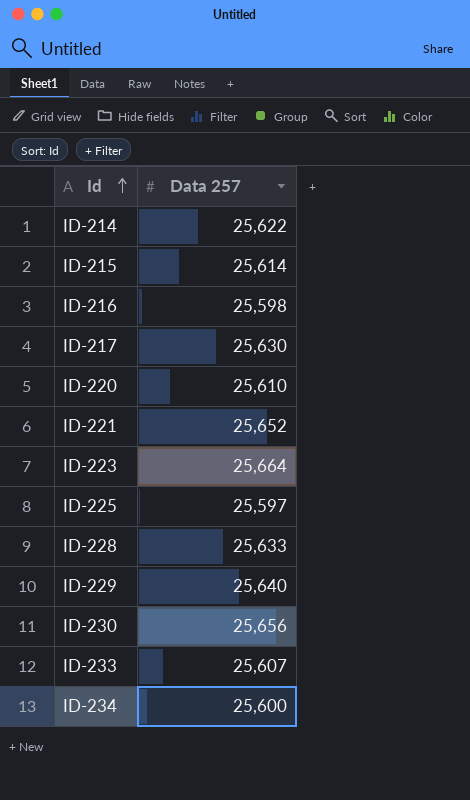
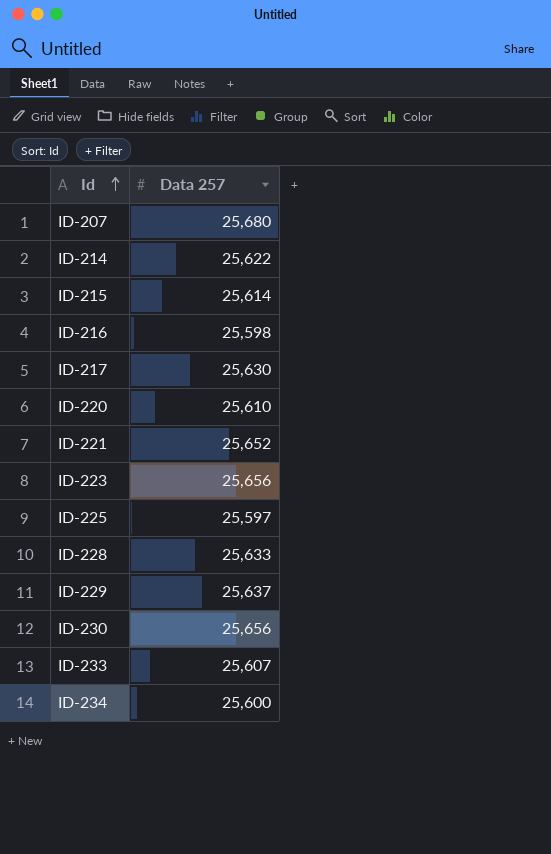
row ID-207: none -> 25,680
ID-223 | Data 257: 25,664 -> 25,656
ID-229 | Data 257: 25,640 -> 25,637

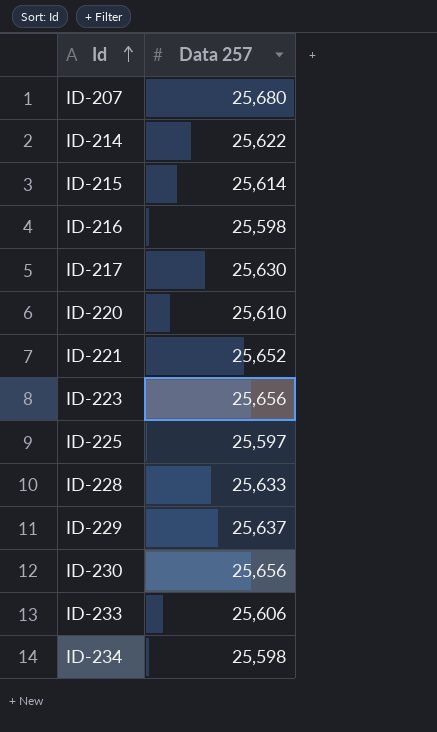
ID-233 | Data 257: 25,607 -> 25,606
ID-234 | Data 257: 25,600 -> 25,598

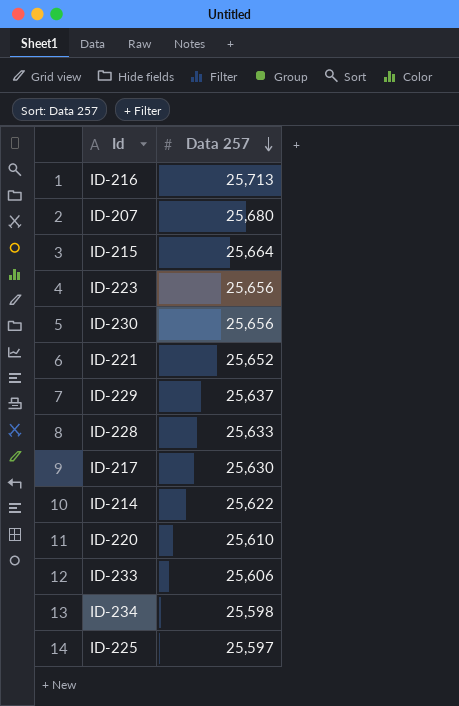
row order: Id ascending -> Data 257 descending
ID-216 | Data 257: 25,598 -> 25,713
ID-215 | Data 257: 25,614 -> 25,664

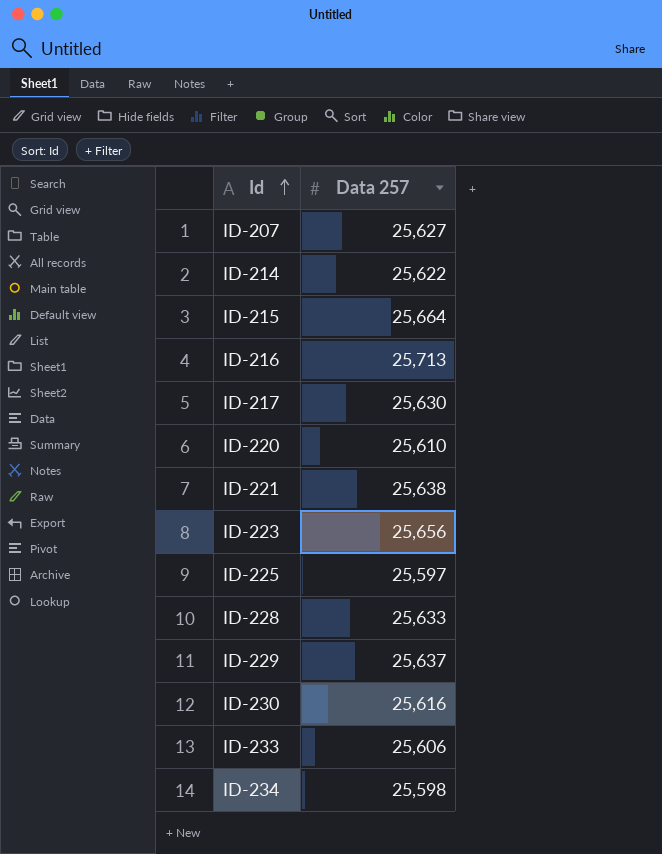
row order: Data 257 descending -> Id ascending
ID-207 | Data 257: 25,680 -> 25,627
ID-221 | Data 257: 25,652 -> 25,638
ID-230 | Data 257: 25,656 -> 25,616

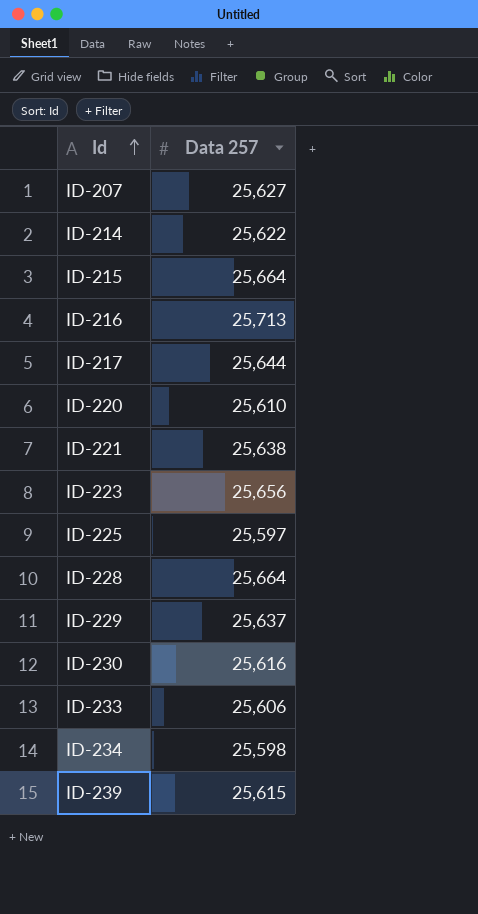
ID-217 | Data 257: 25,630 -> 25,644
ID-228 | Data 257: 25,633 -> 25,664
row ID-239: none -> 25,615

